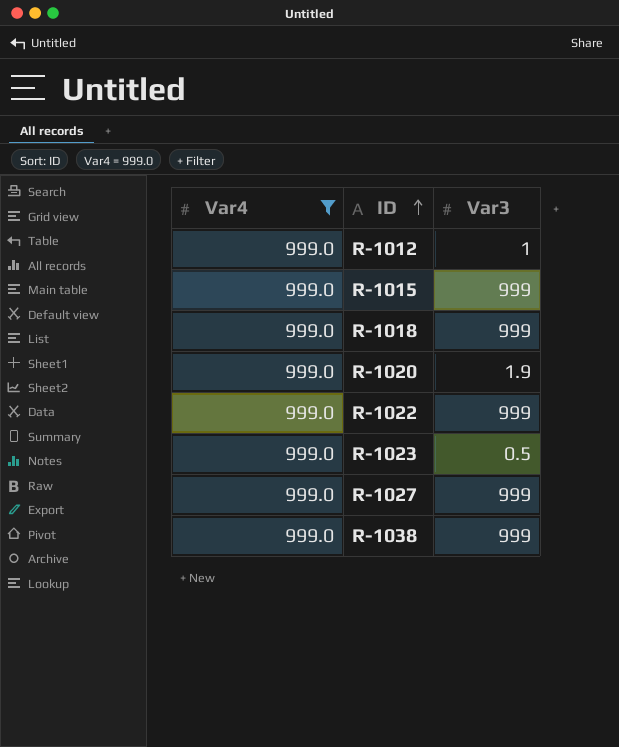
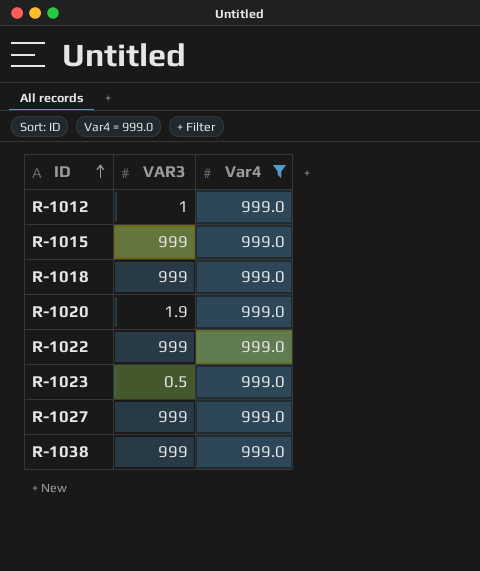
column name: Var3 -> VAR3
column Var4 | position: 1 -> 3

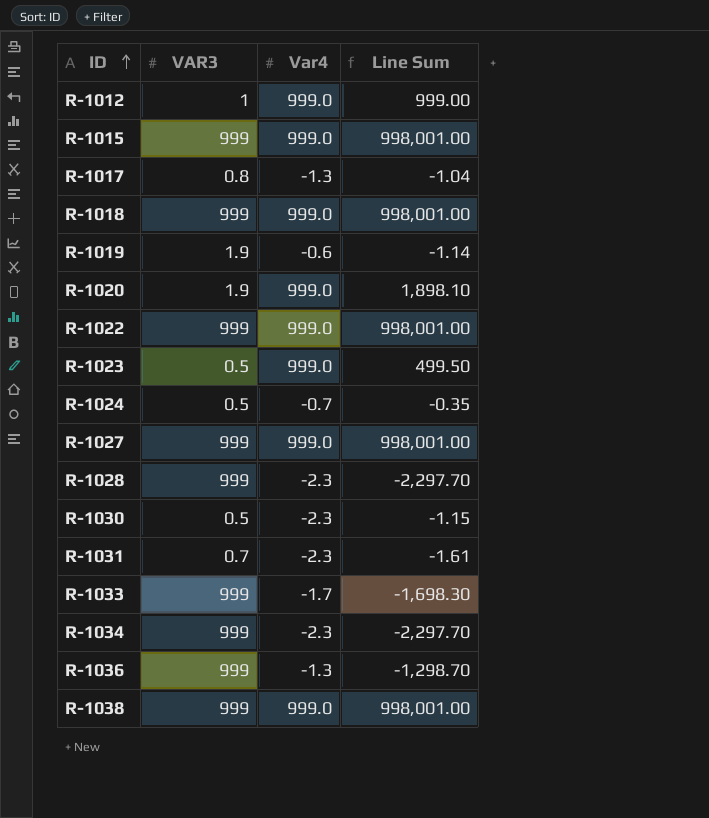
filter: Var4 = 999.0 -> none
column Line Sum | formula: none -> [VAR3] * [Var4]

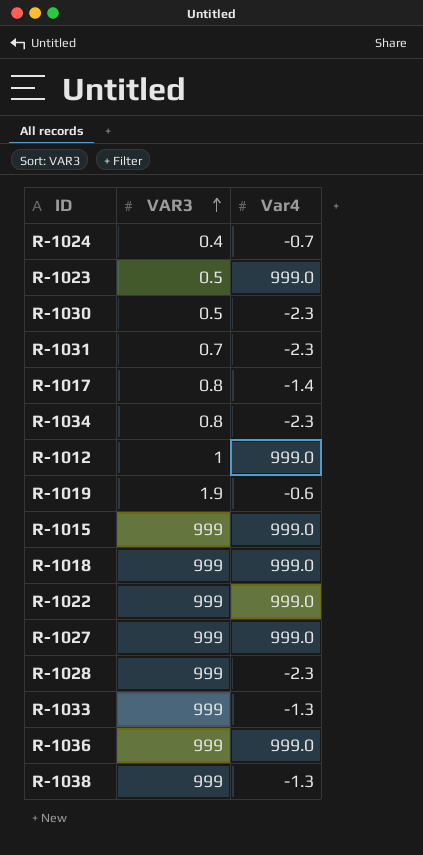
row order: ID ascending -> VAR3 ascending
column Line Sum | formula: [VAR3] * [Var4] -> none
row R-1020: 1.9 | 999.0 | 1,898.10 -> none
R-1024 | VAR3: 0.5 -> 0.4
R-1017 | Var4: -1.3 -> -1.4
R-1034 | VAR3: 999 -> 0.8
R-1033 | Var4: -1.7 -> -1.3
R-1036 | Var4: -1.3 -> 999.0
R-1038 | Var4: 999.0 -> -1.3

